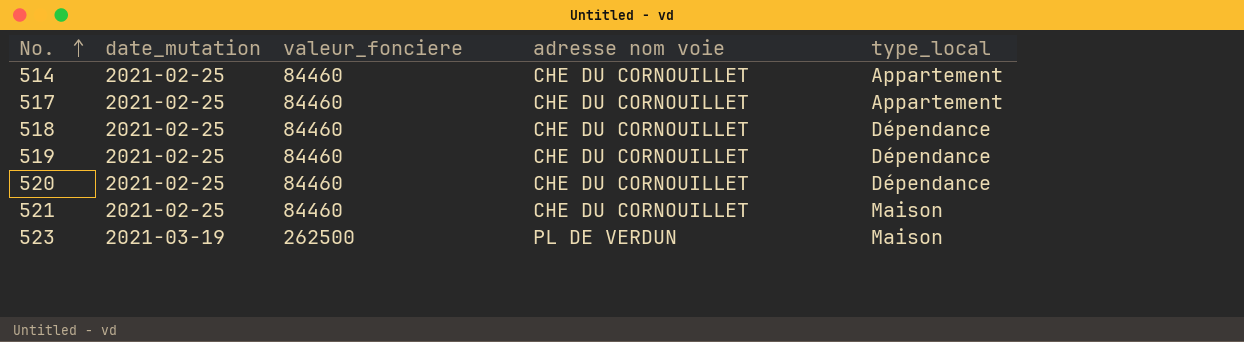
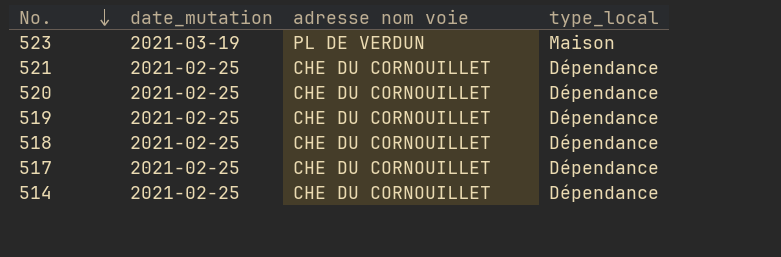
row order: No. ascending -> No. descending
column valeur_fonciere | position: 3 -> none
521 | type_local: Maison -> Dépendance
517 | type_local: Appartement -> Dépendance
514 | type_local: Appartement -> Dépendance

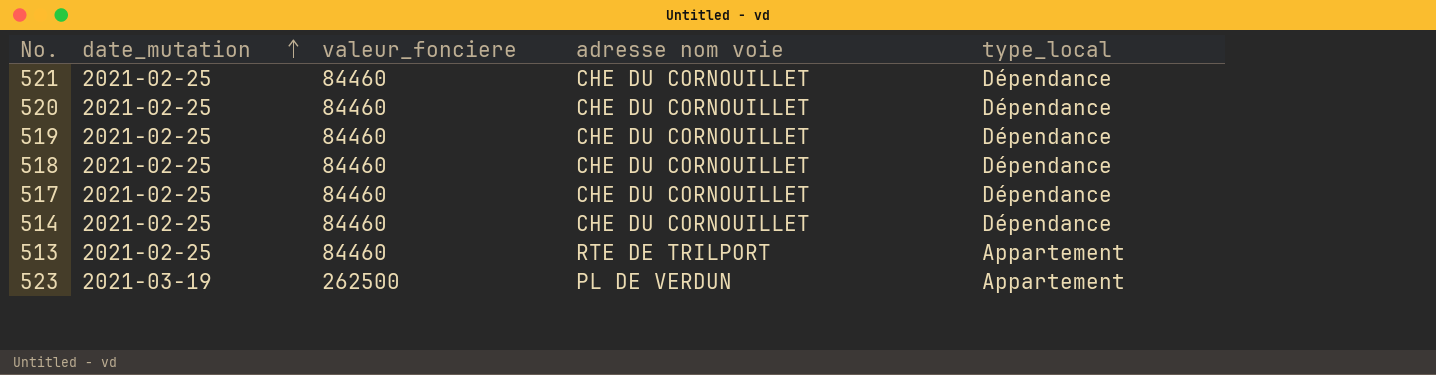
row order: No. descending -> date_mutation ascending
column valeur_fonciere | position: none -> 3
row 513: none -> 2021-02-25 | 84460 | RTE DE TRILPORT | Appartement
523 | type_local: Maison -> Appartement

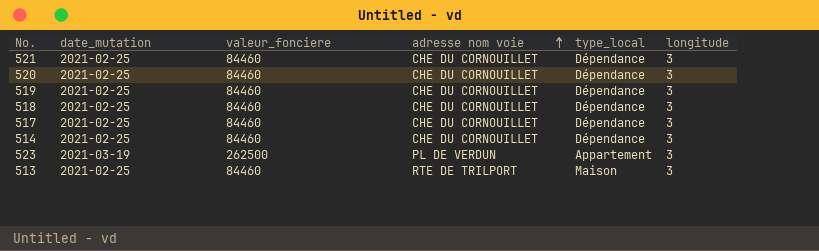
row order: date_mutation ascending -> adresse nom voie ascending
column longitude | position: none -> 6
513 | type_local: Appartement -> Maison

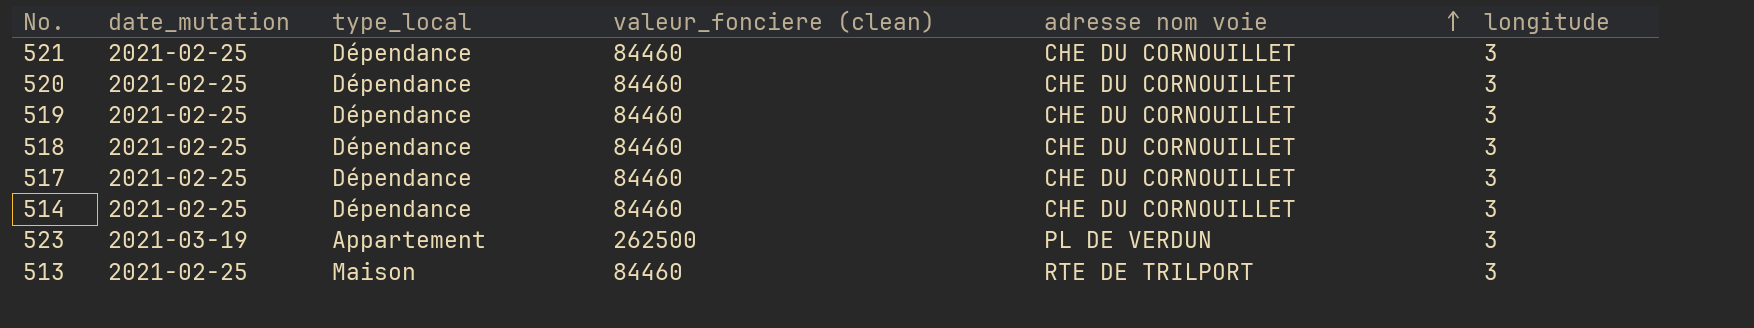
column type_local | position: 5 -> 3
column name: valeur_fonciere -> valeur_fonciere (clean)

